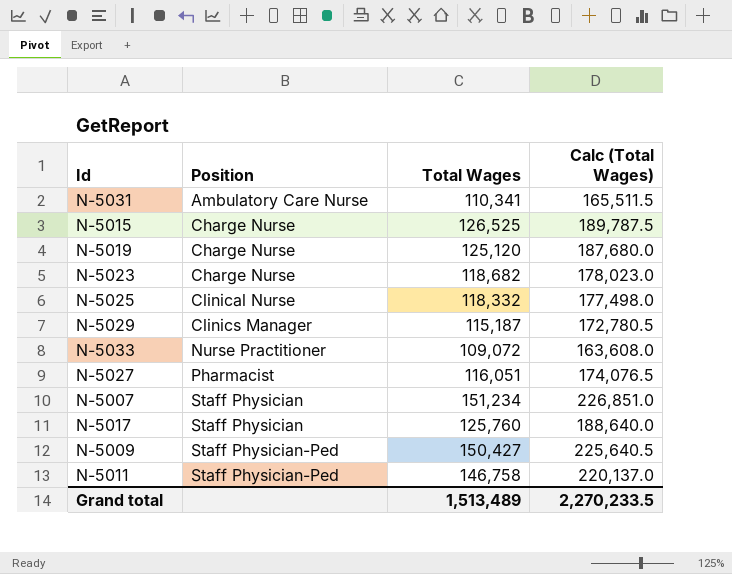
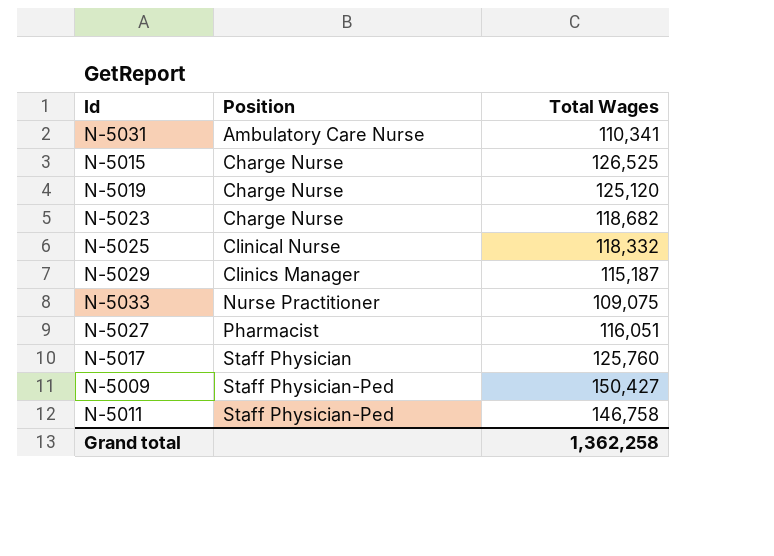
column Calc (Total Wages) | formula: [Total Wages] * 1.5 -> none
row N-5007: Staff Physician | 151,234 | 226,851.0 -> none
N-5033 | Total Wages: 109,072 -> 109,075
Grand total | Total Wages: 1,513,489 -> 1,362,258

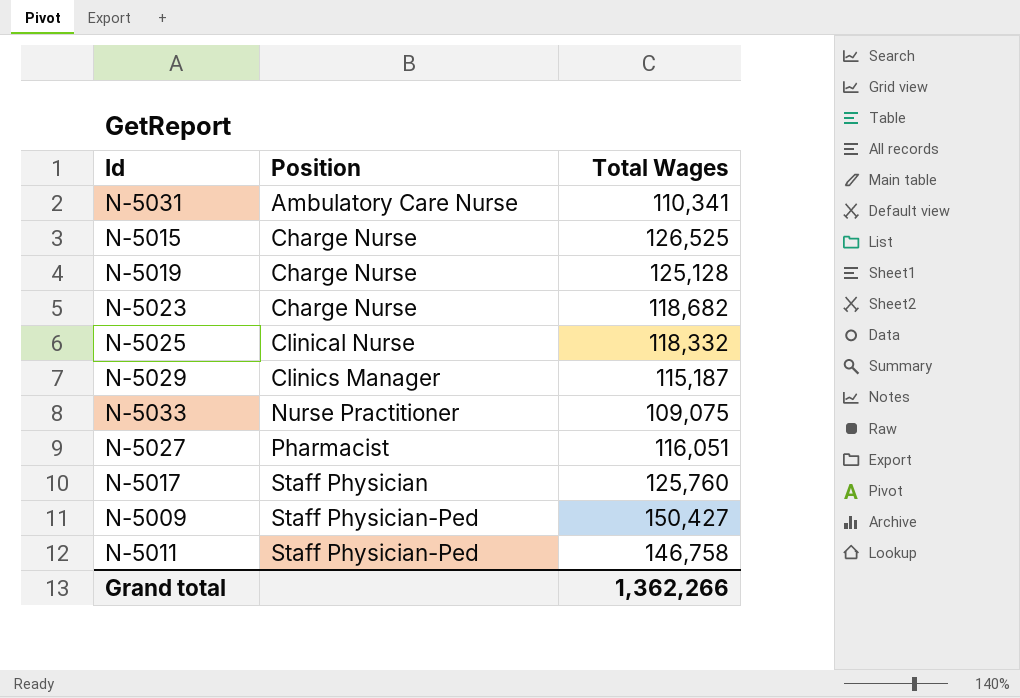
N-5019 | Total Wages: 125,120 -> 125,128
Grand total | Total Wages: 1,362,258 -> 1,362,266

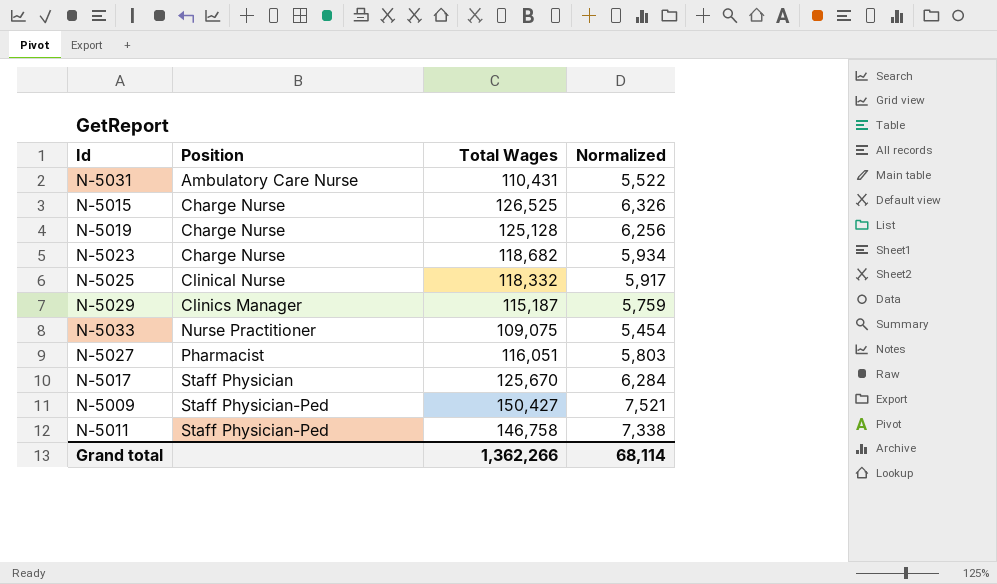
column Normalized | formula: none -> [Total Wages] * 0.05
N-5031 | Total Wages: 110,341 -> 110,431
N-5017 | Total Wages: 125,760 -> 125,670

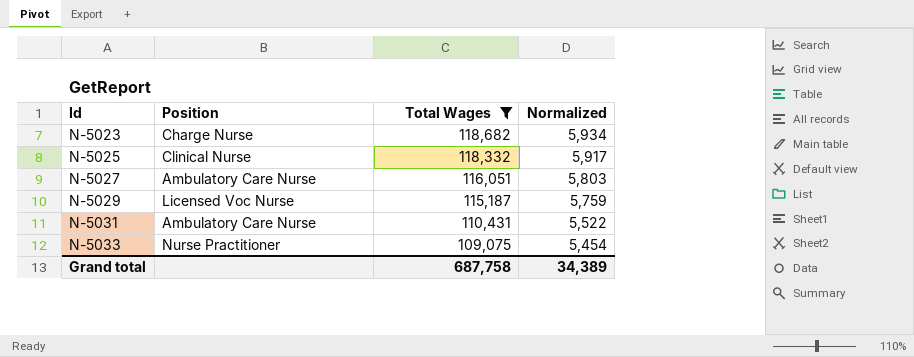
filter: none -> Total Wages <= 118,682
row order: Position ascending -> Id ascending
N-5027 | Position: Pharmacist -> Ambulatory Care Nurse
N-5029 | Position: Clinics Manager -> Licensed Voc Nurse
Grand total | Total Wages: 1,362,266 -> 687,758
Grand total | Normalized: 68,114 -> 34,389

